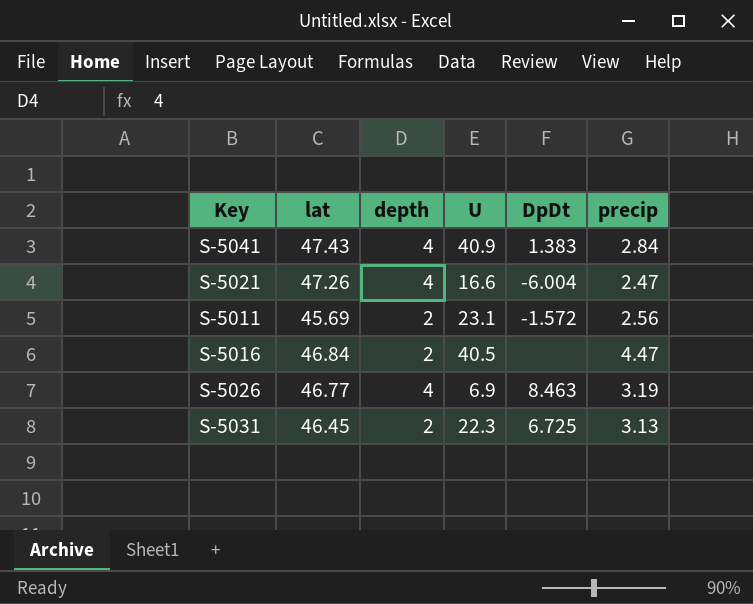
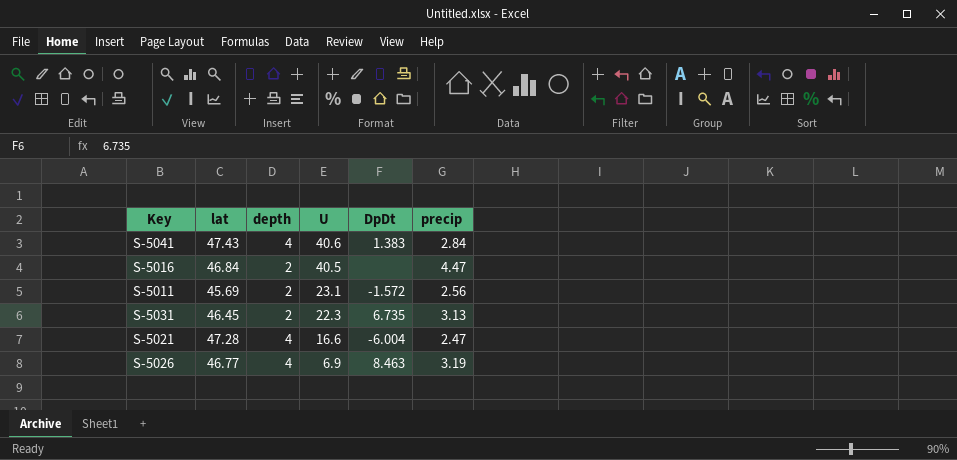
row order: none -> U descending
S-5041 | U: 40.9 -> 40.6
S-5031 | DpDt: 6.725 -> 6.735
S-5021 | lat: 47.26 -> 47.28

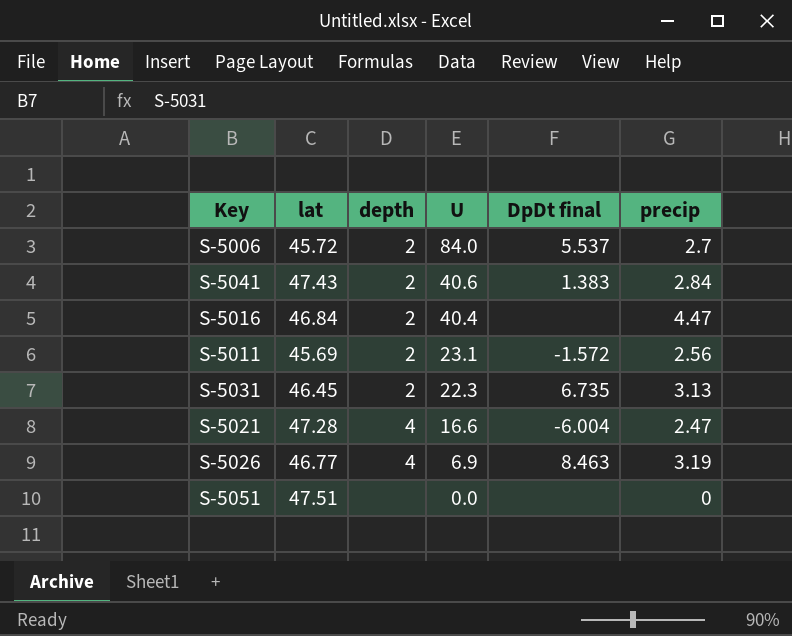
column name: DpDt -> DpDt final
row S-5006: none -> 45.72 | 2 | 84.0 | 5.537 | 2.7
S-5041 | depth: 4 -> 2
S-5016 | U: 40.5 -> 40.4
row S-5051: none -> 47.51 | none | 0.0 | none | 0

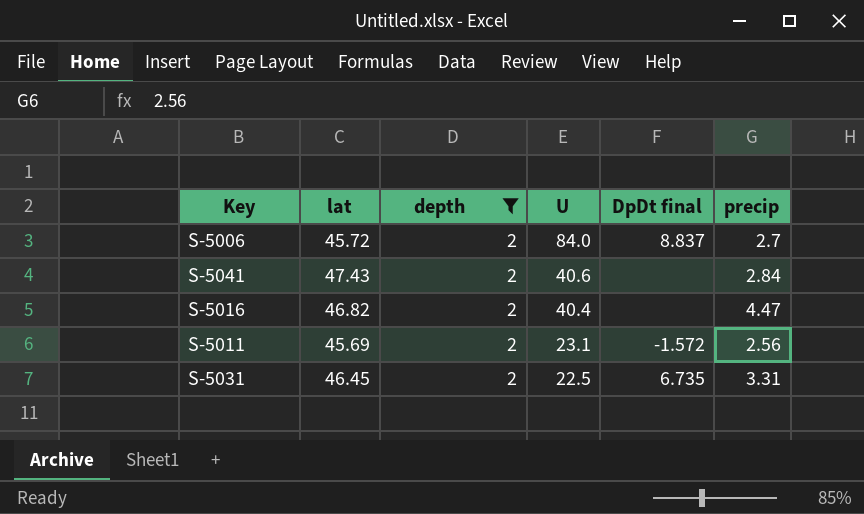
filter: none -> depth = 2
S-5006 | DpDt final: 5.537 -> 8.837
S-5041 | DpDt final: 1.383 -> none
S-5016 | lat: 46.84 -> 46.82
S-5031 | U: 22.3 -> 22.5
S-5031 | precip: 3.13 -> 3.31

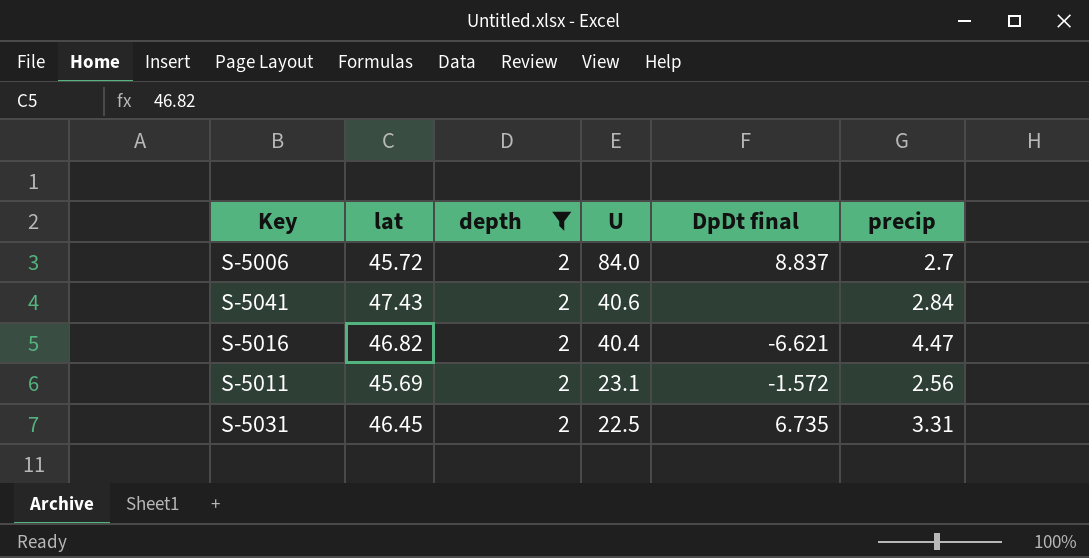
S-5016 | DpDt final: none -> -6.621

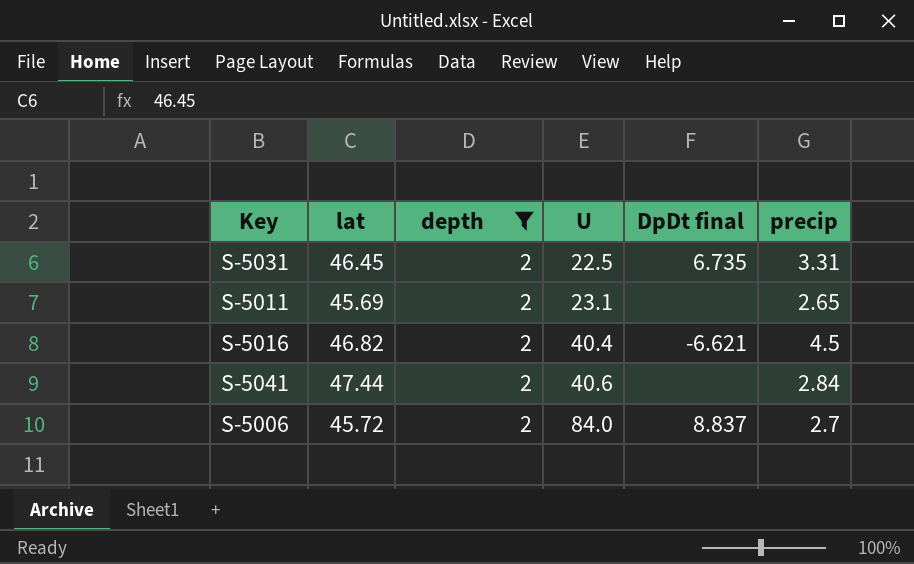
row order: U descending -> U ascending
S-5011 | DpDt final: -1.572 -> none
S-5011 | precip: 2.56 -> 2.65
S-5016 | precip: 4.47 -> 4.5
S-5041 | lat: 47.43 -> 47.44

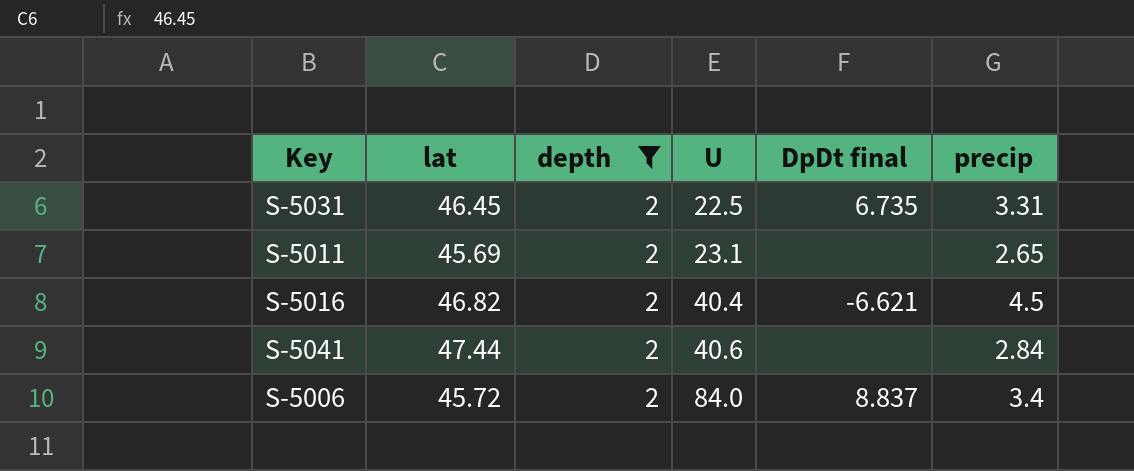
S-5006 | precip: 2.7 -> 3.4

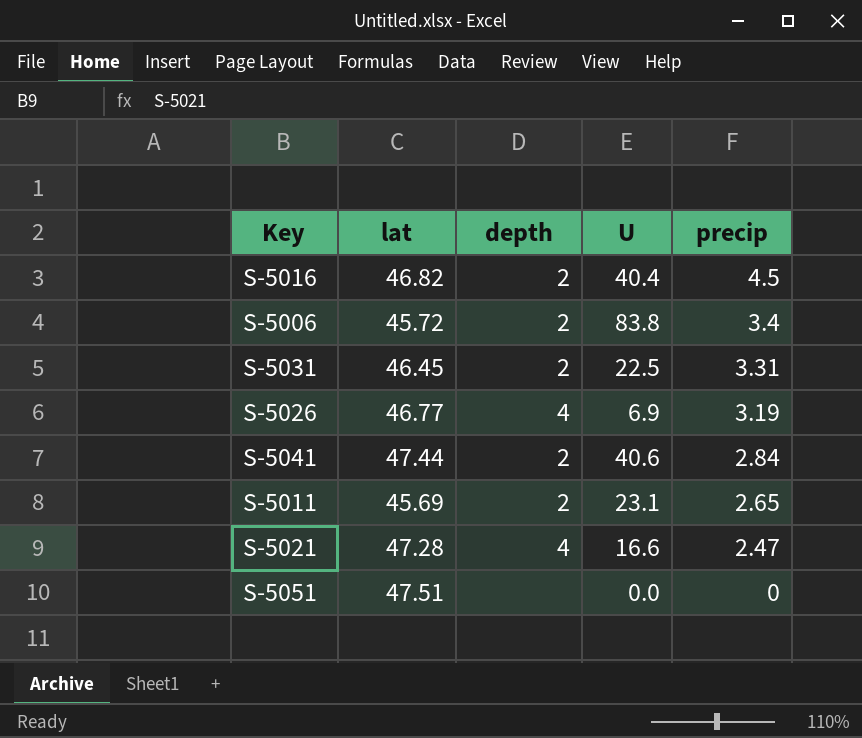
filter: depth = 2 -> none
row order: U ascending -> precip descending
column DpDt final | position: 5 -> none
S-5006 | U: 84.0 -> 83.8

